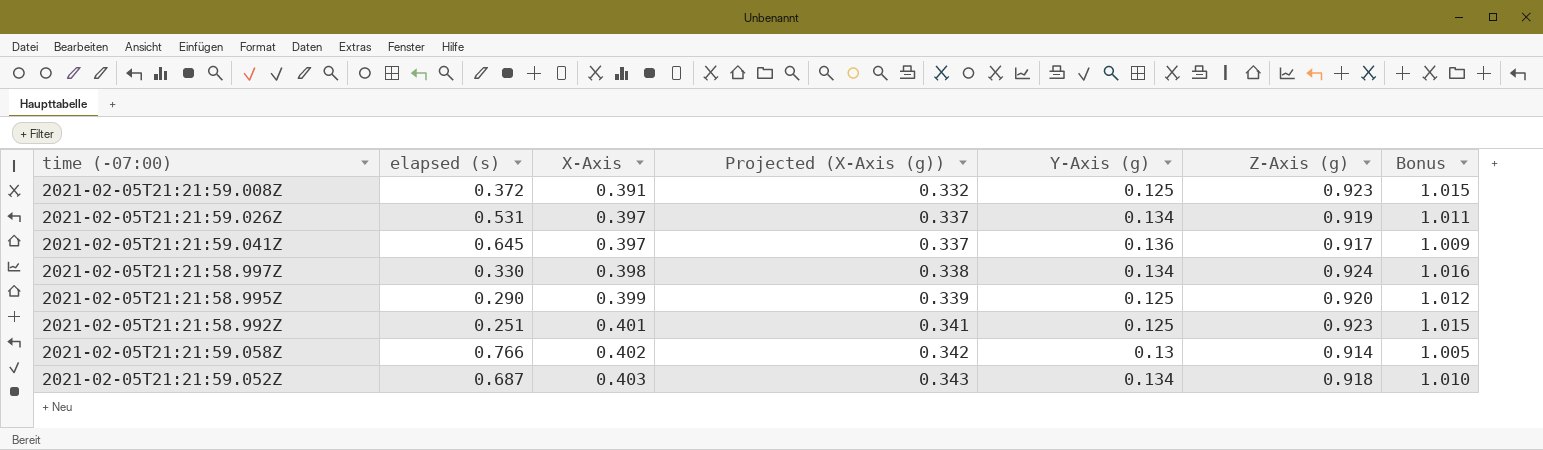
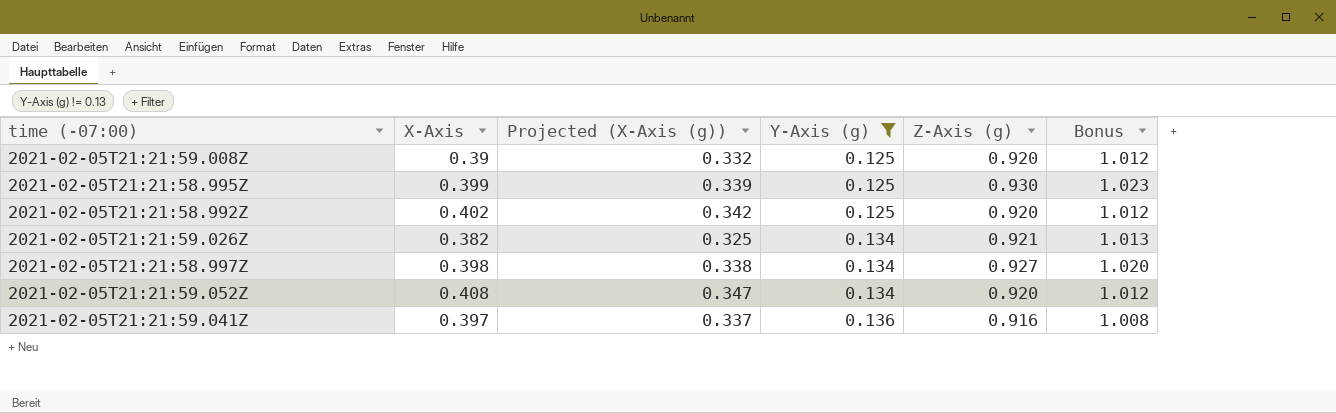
filter: none -> Y-Axis (g) != 0.13
row order: X-Axis ascending -> Y-Axis (g) ascending
column elapsed (s) | position: 2 -> none
2021-02-05T21:21:59.008Z | X-Axis: 0.391 -> 0.39
2021-02-05T21:21:59.008Z | Z-Axis (g): 0.923 -> 0.920
2021-02-05T21:21:59.008Z | Bonus: 1.015 -> 1.012
2021-02-05T21:21:58.995Z | Z-Axis (g): 0.920 -> 0.930
2021-02-05T21:21:58.995Z | Bonus: 1.012 -> 1.023
2021-02-05T21:21:58.992Z | X-Axis: 0.401 -> 0.402
2021-02-05T21:21:58.992Z | Projected (X-Axis (g)): 0.341 -> 0.342
2021-02-05T21:21:58.992Z | Z-Axis (g): 0.923 -> 0.920
2021-02-05T21:21:58.992Z | Bonus: 1.015 -> 1.012
2021-02-05T21:21:59.026Z | X-Axis: 0.397 -> 0.382
2021-02-05T21:21:59.026Z | Projected (X-Axis (g)): 0.337 -> 0.325
2021-02-05T21:21:59.026Z | Z-Axis (g): 0.919 -> 0.921
2021-02-05T21:21:59.026Z | Bonus: 1.011 -> 1.013
2021-02-05T21:21:58.997Z | Z-Axis (g): 0.924 -> 0.927
2021-02-05T21:21:58.997Z | Bonus: 1.016 -> 1.020
2021-02-05T21:21:59.052Z | X-Axis: 0.403 -> 0.408
2021-02-05T21:21:59.052Z | Projected (X-Axis (g)): 0.343 -> 0.347
2021-02-05T21:21:59.052Z | Z-Axis (g): 0.918 -> 0.920
2021-02-05T21:21:59.052Z | Bonus: 1.010 -> 1.012
2021-02-05T21:21:59.041Z | Z-Axis (g): 0.917 -> 0.916
2021-02-05T21:21:59.041Z | Bonus: 1.009 -> 1.008

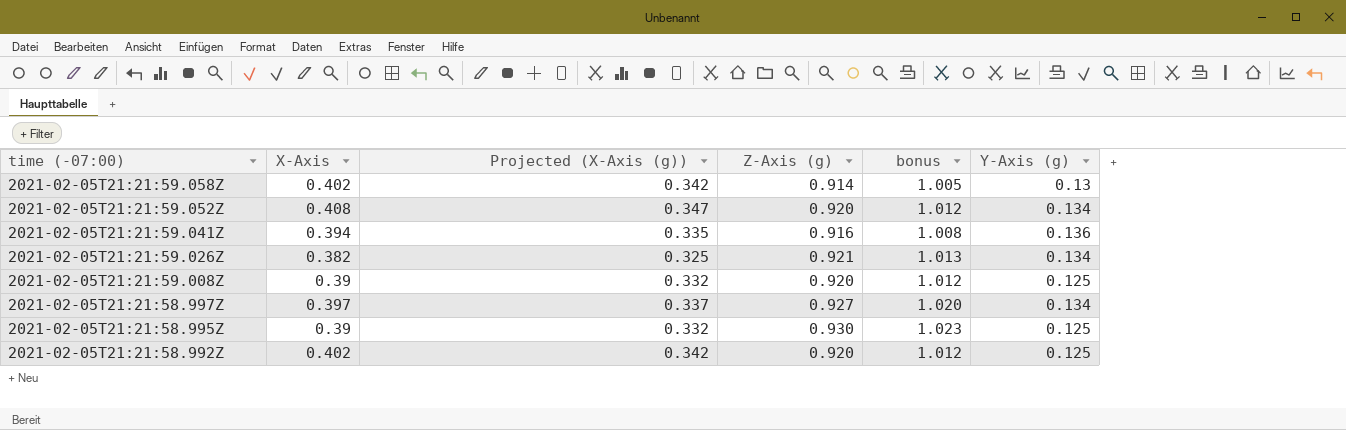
filter: Y-Axis (g) != 0.13 -> none
row order: Y-Axis (g) ascending -> time (-07:00) descending
column name: Bonus -> bonus
column Y-Axis (g) | position: 4 -> 6
2021-02-05T21:21:59.041Z | X-Axis: 0.397 -> 0.394
2021-02-05T21:21:59.041Z | Projected (X-Axis (g)): 0.337 -> 0.335
2021-02-05T21:21:58.997Z | X-Axis: 0.398 -> 0.397
2021-02-05T21:21:58.997Z | Projected (X-Axis (g)): 0.338 -> 0.337
2021-02-05T21:21:58.995Z | X-Axis: 0.399 -> 0.39
2021-02-05T21:21:58.995Z | Projected (X-Axis (g)): 0.339 -> 0.332

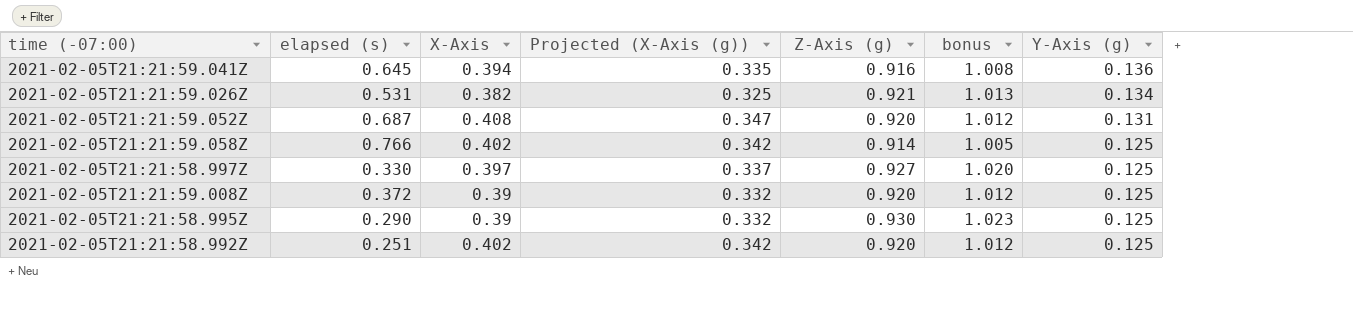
row order: time (-07:00) descending -> Y-Axis (g) descending
column elapsed (s) | position: none -> 2
2021-02-05T21:21:59.052Z | Y-Axis (g): 0.134 -> 0.131
2021-02-05T21:21:59.058Z | Y-Axis (g): 0.13 -> 0.125
2021-02-05T21:21:58.997Z | Y-Axis (g): 0.134 -> 0.125

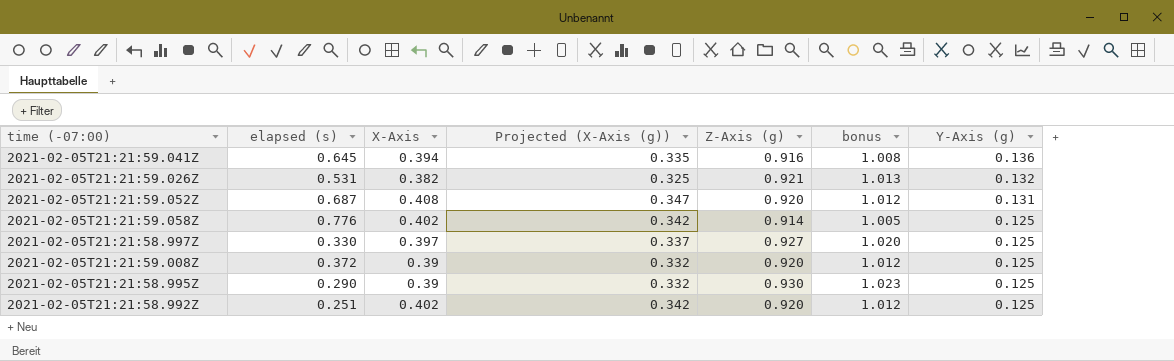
2021-02-05T21:21:59.026Z | Y-Axis (g): 0.134 -> 0.132
2021-02-05T21:21:59.058Z | elapsed (s): 0.766 -> 0.776

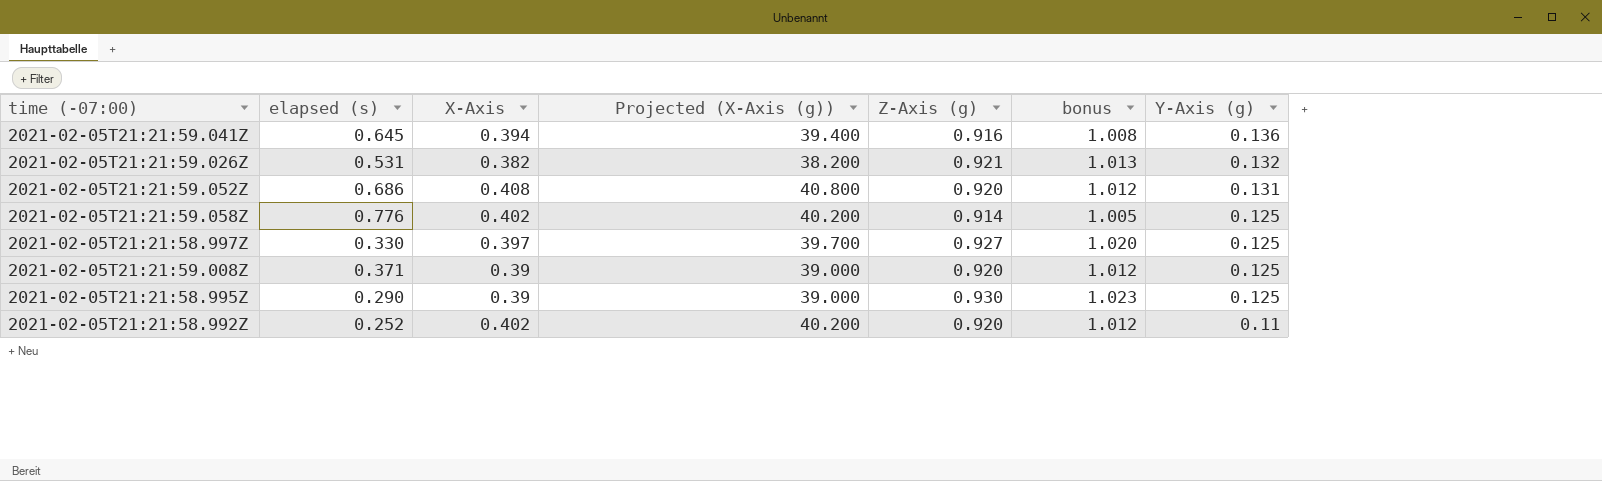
column Projected (X-Axis (g)) | formula: [X-Axis] * 0.85 -> [X-Axis] * 100
2021-02-05T21:21:59.052Z | elapsed (s): 0.687 -> 0.686
2021-02-05T21:21:59.008Z | elapsed (s): 0.372 -> 0.371
2021-02-05T21:21:58.992Z | elapsed (s): 0.251 -> 0.252
2021-02-05T21:21:58.992Z | Y-Axis (g): 0.125 -> 0.11

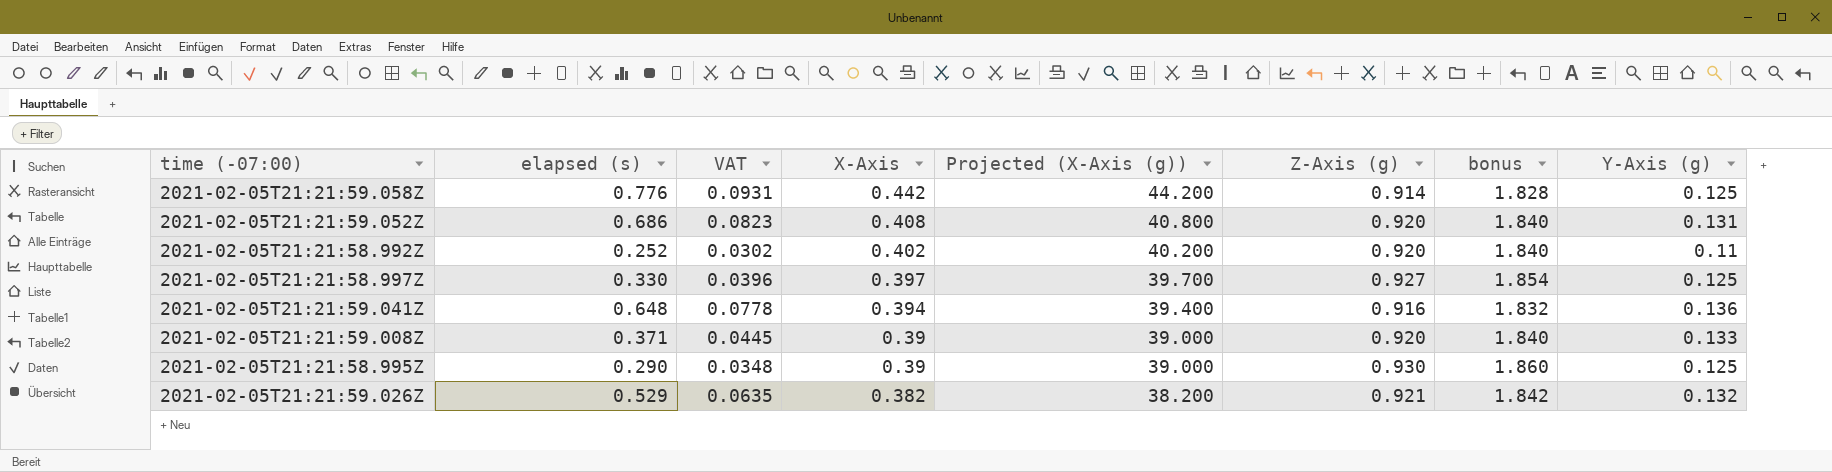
row order: Y-Axis (g) descending -> X-Axis descending
column VAT | formula: none -> [elapsed (s)] * 0.12
column bonus | formula: [Z-Axis (g)] * 1.1 -> [Z-Axis (g)] * 2
2021-02-05T21:21:59.058Z | X-Axis: 0.402 -> 0.442
2021-02-05T21:21:59.058Z | Projected (X-Axis (g)): 40.200 -> 44.200
2021-02-05T21:21:59.041Z | elapsed (s): 0.645 -> 0.648
2021-02-05T21:21:59.008Z | Y-Axis (g): 0.125 -> 0.133
2021-02-05T21:21:59.026Z | elapsed (s): 0.531 -> 0.529

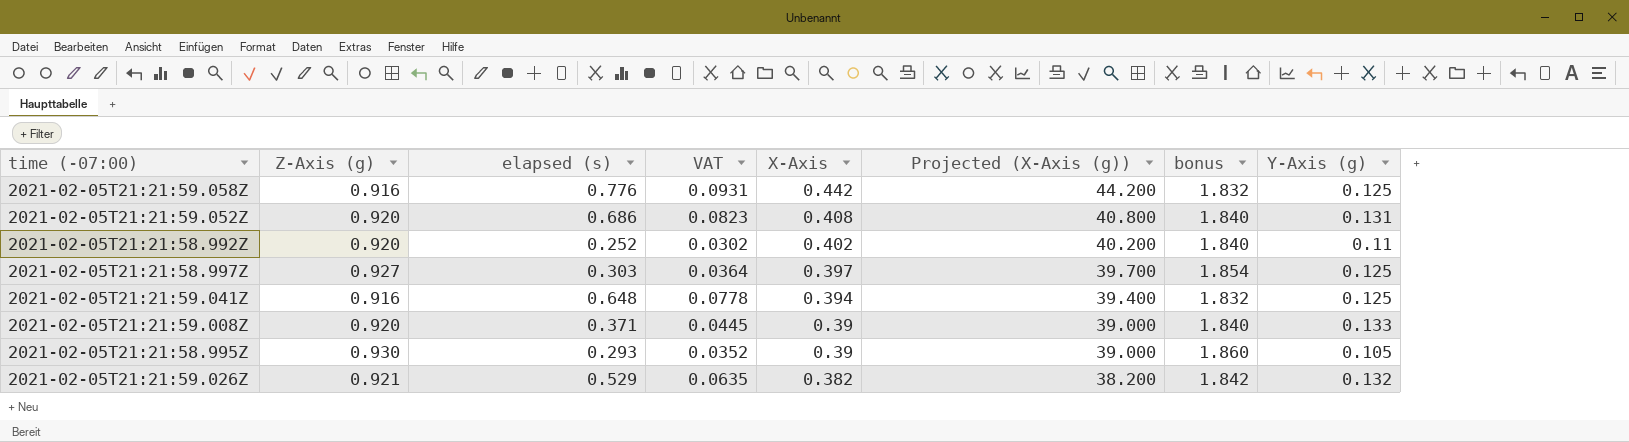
column Z-Axis (g) | position: 6 -> 2
2021-02-05T21:21:59.058Z | Z-Axis (g): 0.914 -> 0.916
2021-02-05T21:21:59.058Z | bonus: 1.828 -> 1.832
2021-02-05T21:21:58.997Z | elapsed (s): 0.330 -> 0.303
2021-02-05T21:21:58.997Z | VAT: 0.0396 -> 0.0364
2021-02-05T21:21:59.041Z | Y-Axis (g): 0.136 -> 0.125
2021-02-05T21:21:58.995Z | elapsed (s): 0.290 -> 0.293
2021-02-05T21:21:58.995Z | VAT: 0.0348 -> 0.0352
2021-02-05T21:21:58.995Z | Y-Axis (g): 0.125 -> 0.105

